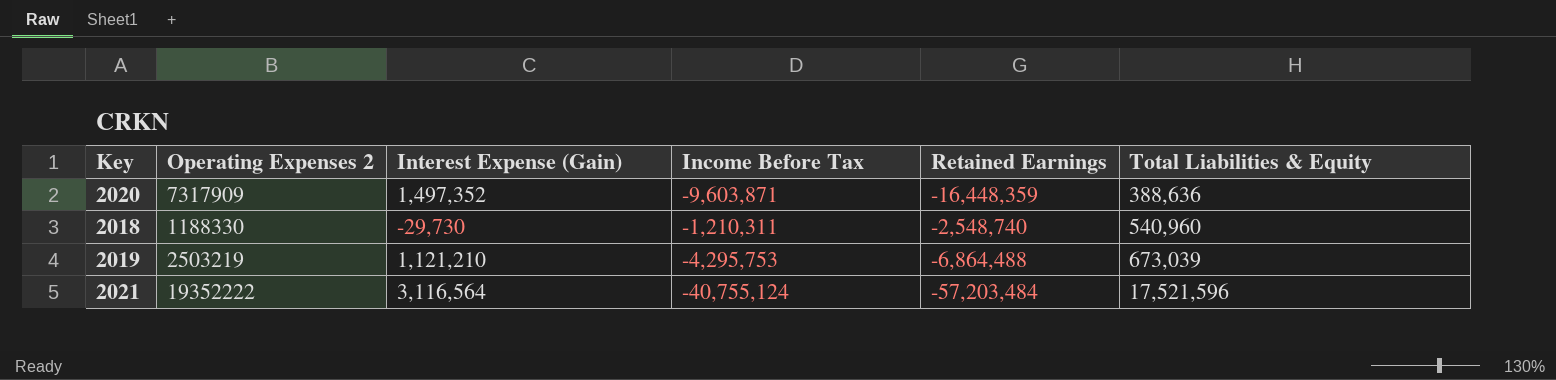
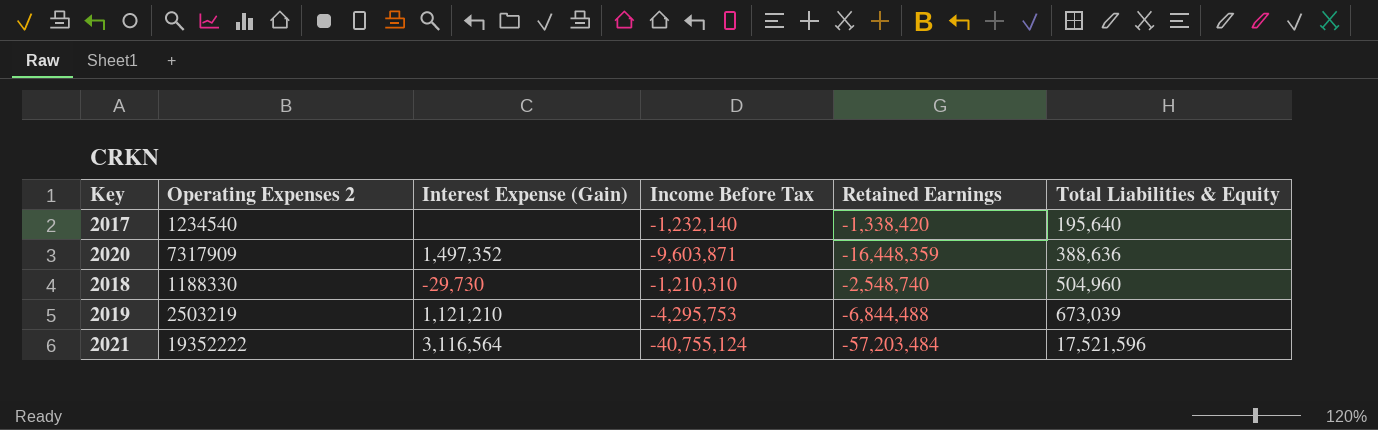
row 2017: none -> 1234540 | none | -1,232,140 | -1,338,420 | 195,640
2018 | Income Before Tax: -1,210,311 -> -1,210,310
2018 | Total Liabilities & Equity: 540,960 -> 504,960
2019 | Retained Earnings: -6,864,488 -> -6,844,488

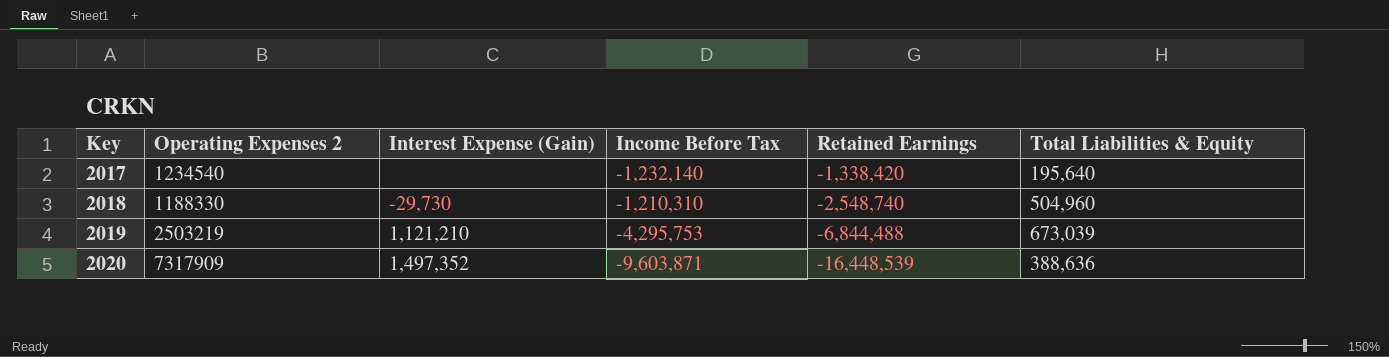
row order: Total Liabilities & Equity ascending -> Key ascending
row 2021: 19352222 | 3,116,564 | -40,755,124 | -57,203,484 | 17,521,596 -> none
2020 | Retained Earnings: -16,448,359 -> -16,448,539

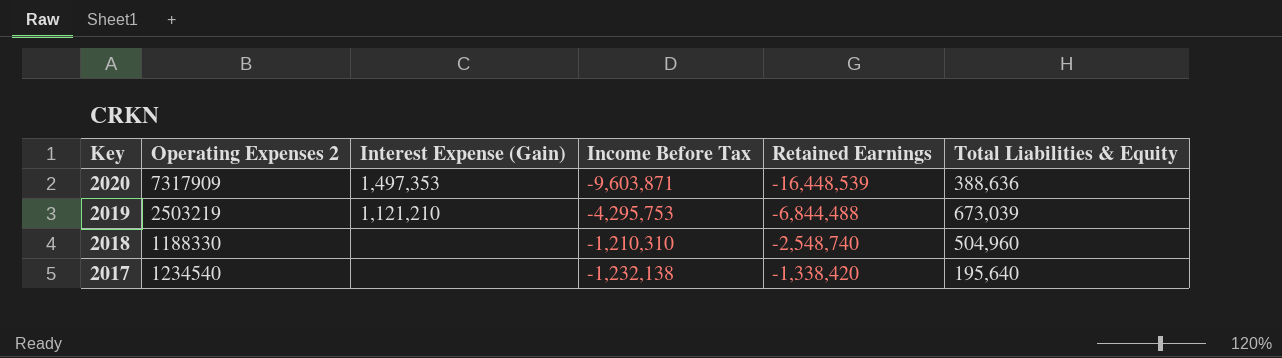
row order: Key ascending -> Key descending
2020 | Interest Expense (Gain): 1,497,352 -> 1,497,353
2018 | Interest Expense (Gain): -29,730 -> none
2017 | Income Before Tax: -1,232,140 -> -1,232,138

